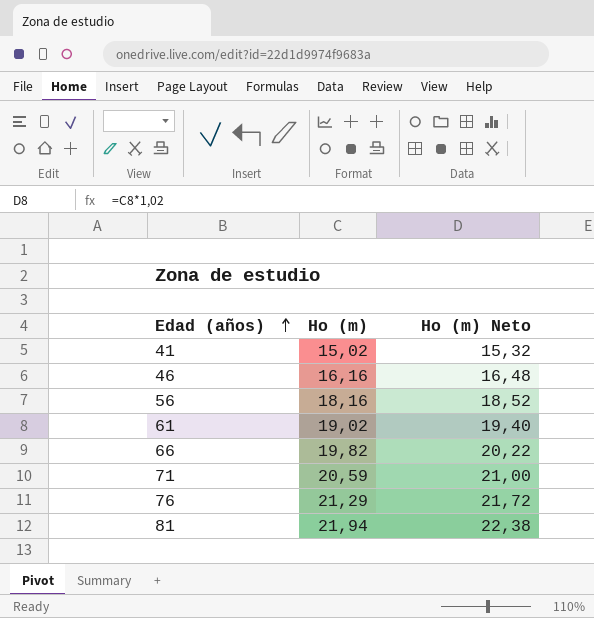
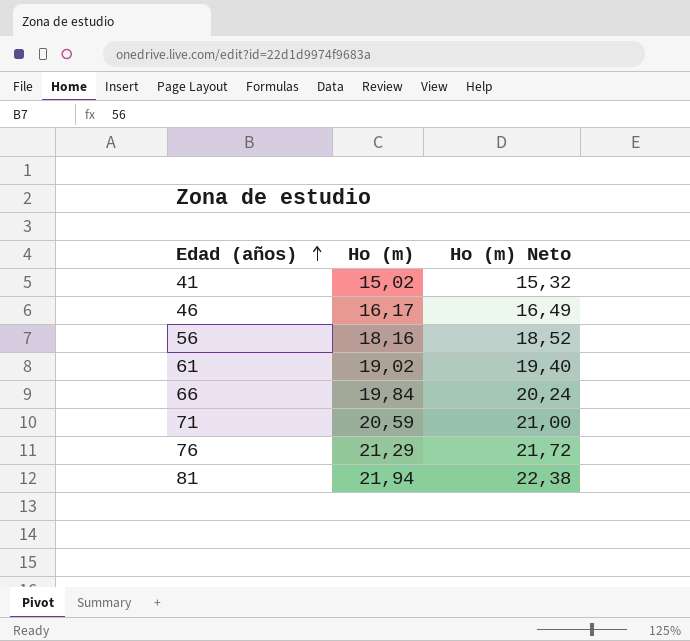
46 | Ho (m): 16,16 -> 16,17
46 | Ho (m) Neto: 16,48 -> 16,49
66 | Ho (m): 19,82 -> 19,84
66 | Ho (m) Neto: 20,22 -> 20,24

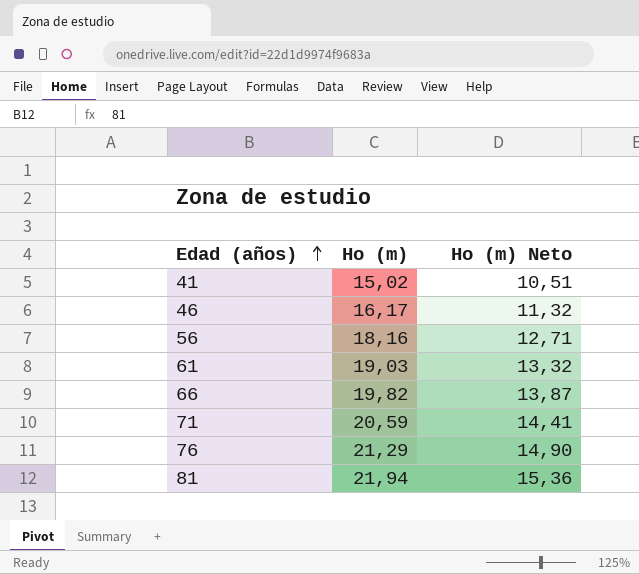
column Ho (m) Neto | formula: [Ho (m)] * 1,02 -> [Ho (m)] * 0,7
61 | Ho (m): 19,02 -> 19,03
66 | Ho (m): 19,84 -> 19,82

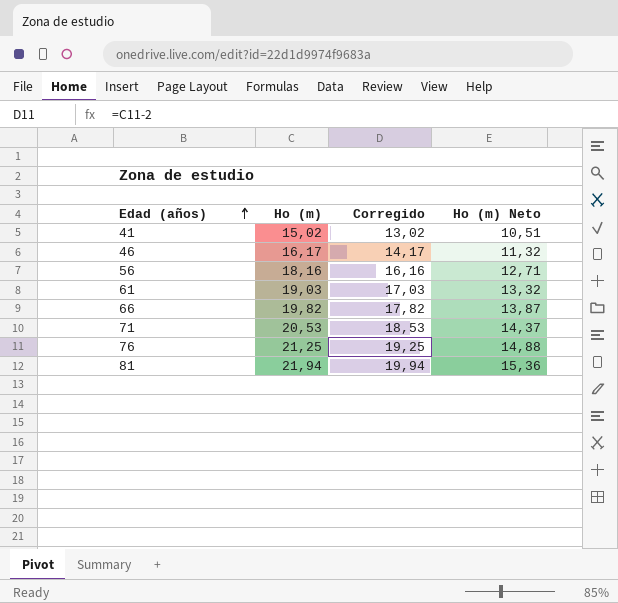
column Corregido | formula: none -> [Ho (m)] - 2
71 | Ho (m): 20,59 -> 20,53
71 | Ho (m) Neto: 14,41 -> 14,37
76 | Ho (m): 21,29 -> 21,25
76 | Ho (m) Neto: 14,90 -> 14,88

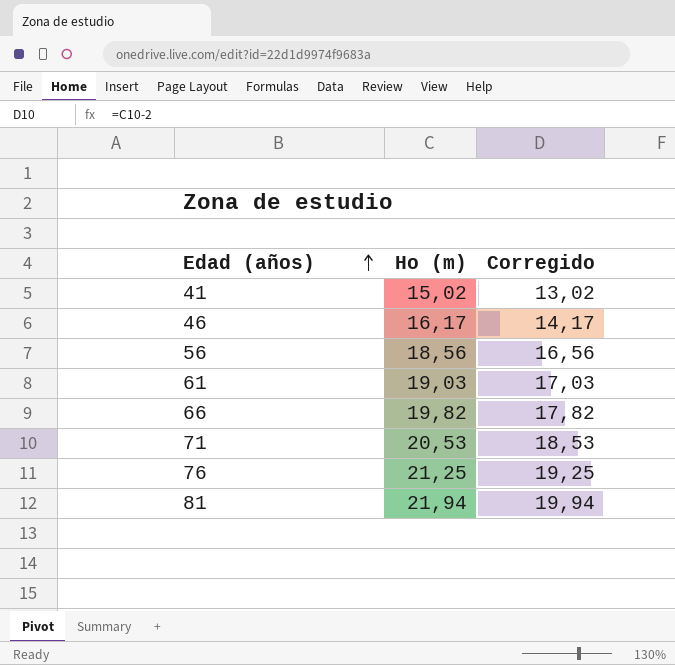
column Ho (m) Neto | formula: [Ho (m)] * 0,7 -> none
56 | Ho (m): 18,16 -> 18,56
56 | Corregido: 16,16 -> 16,56

